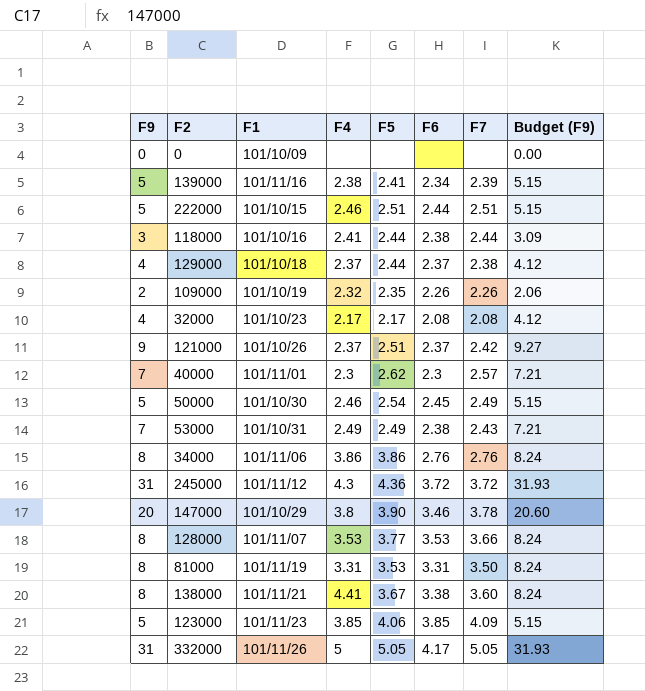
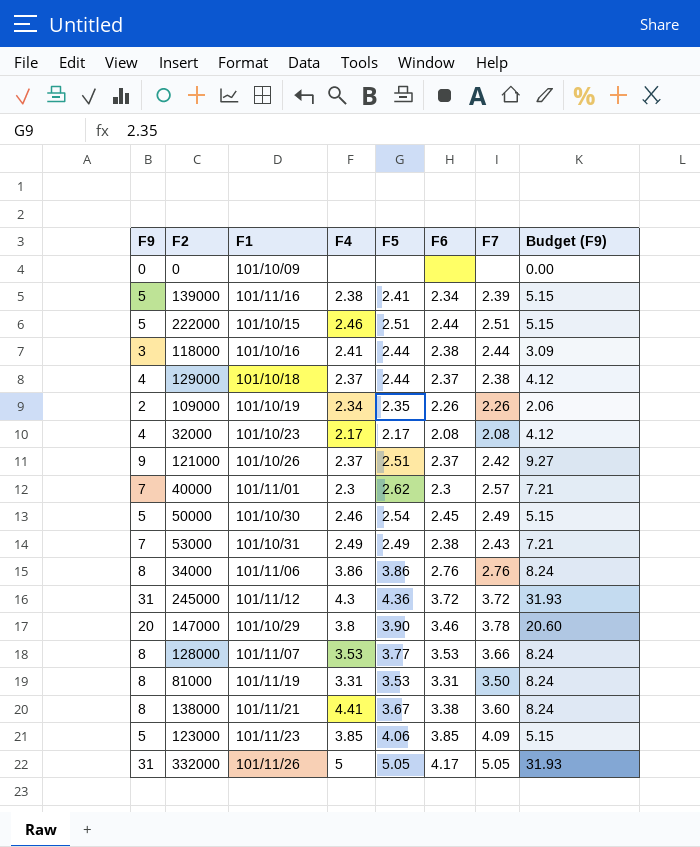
109000 | F4: 2.32 -> 2.34

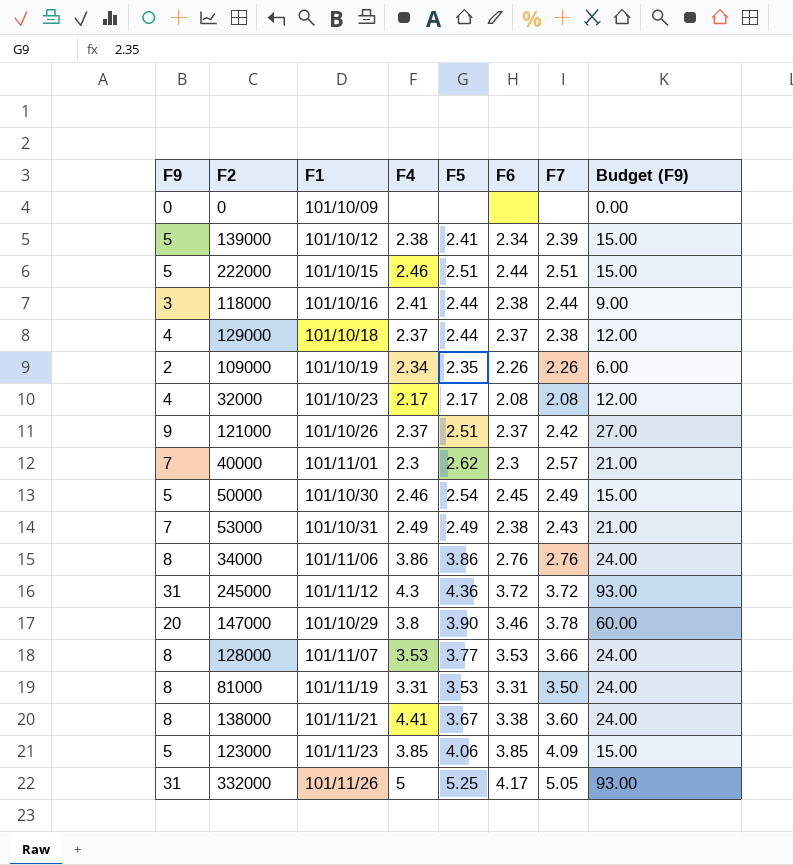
column Budget (F9) | formula: [F9] * 1.03 -> [F9] * 3
139000 | F1: 101/11/16 -> 101/10/12
332000 | F5: 5.05 -> 5.25

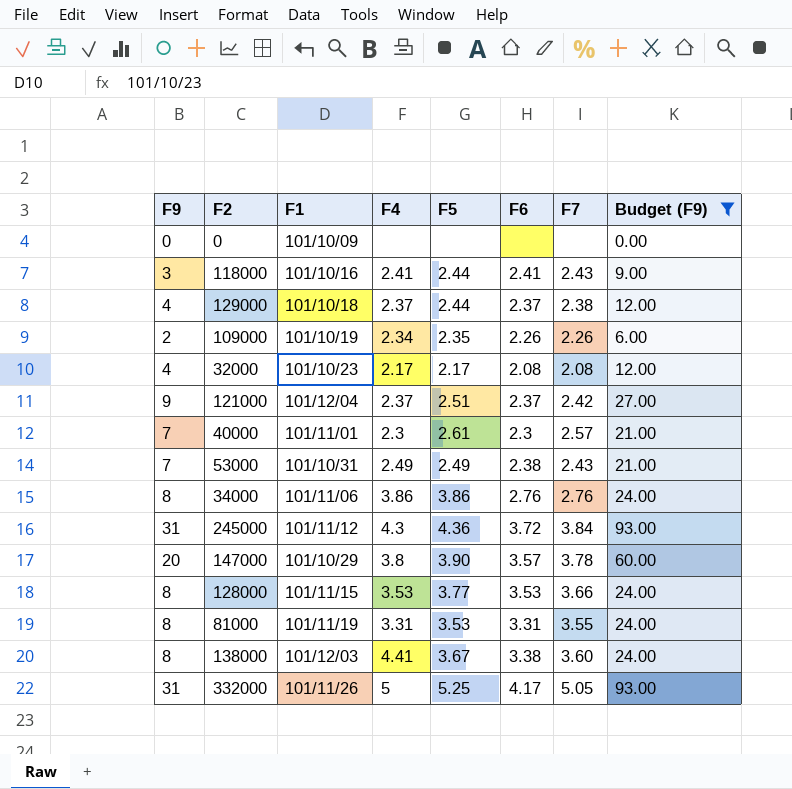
filter: none -> Budget (F9) != 15.00
118000 | F6: 2.38 -> 2.41
118000 | F7: 2.44 -> 2.43
121000 | F1: 101/10/26 -> 101/12/04
40000 | F5: 2.62 -> 2.61
245000 | F7: 3.72 -> 3.84
147000 | F6: 3.46 -> 3.57
128000 | F1: 101/11/07 -> 101/11/15
81000 | F7: 3.50 -> 3.55
138000 | F1: 101/11/21 -> 101/12/03

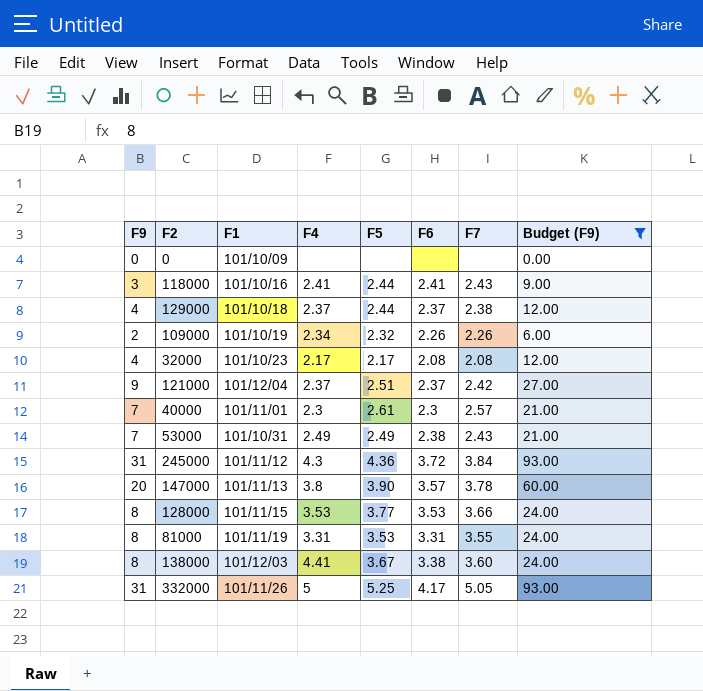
row 34000: 8 | 101/11/06 | 3.86 | 3.86 | 2.76 | 2.76 | 24.00 -> none
109000 | F5: 2.35 -> 2.32
147000 | F1: 101/10/29 -> 101/11/13

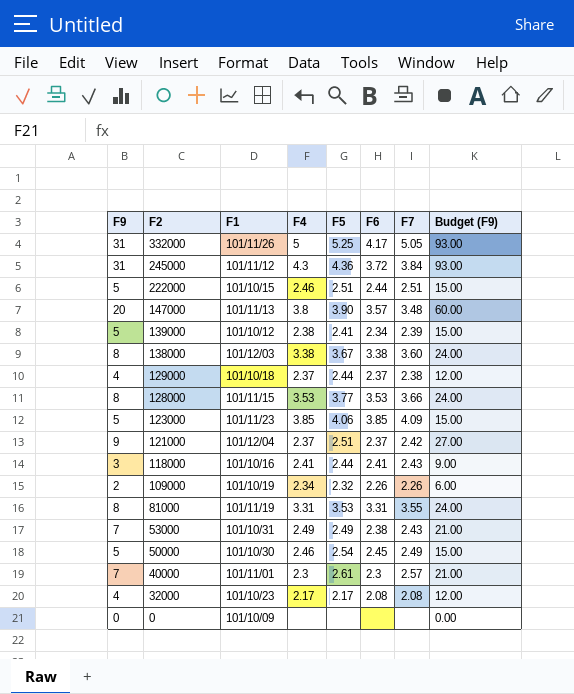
filter: Budget (F9) != 15.00 -> none
row order: none -> F2 descending
147000 | F7: 3.78 -> 3.48
138000 | F4: 4.41 -> 3.38

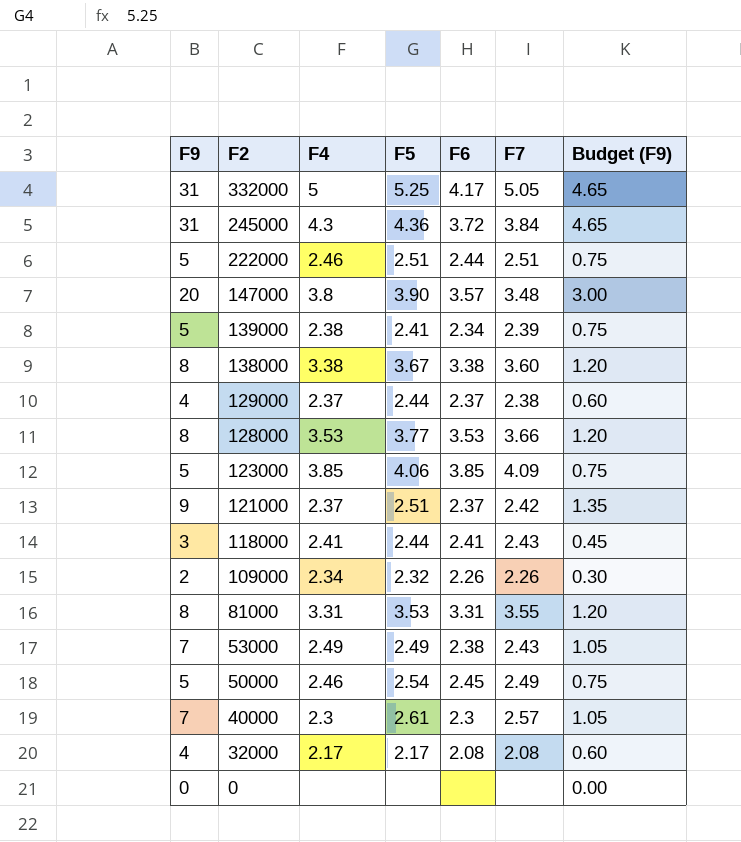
column F1 | position: 3 -> none
column Budget (F9) | formula: [F9] * 3 -> [F9] * 0.15

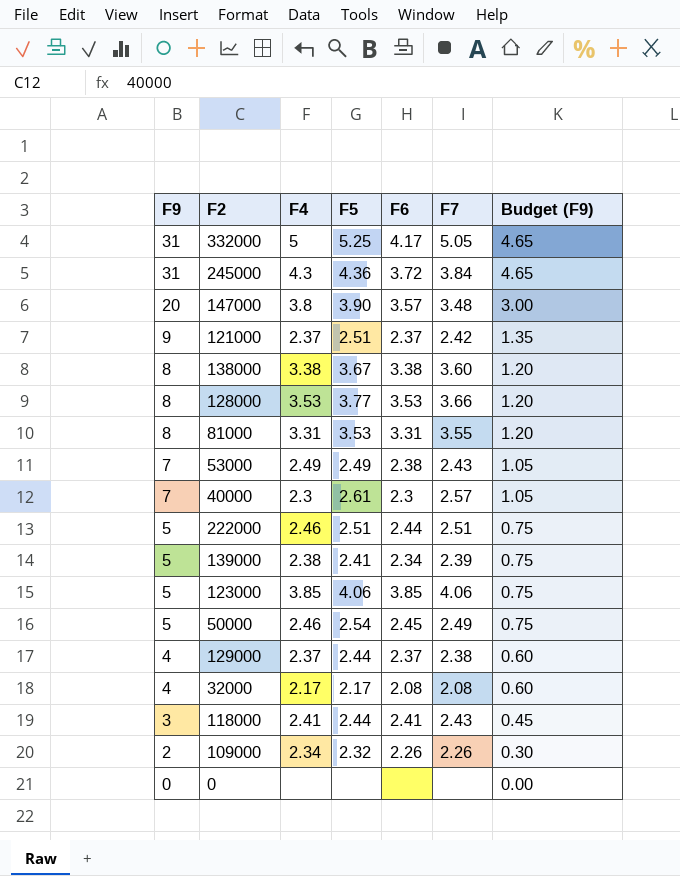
row order: F2 descending -> F9 descending
123000 | F7: 4.09 -> 4.06

